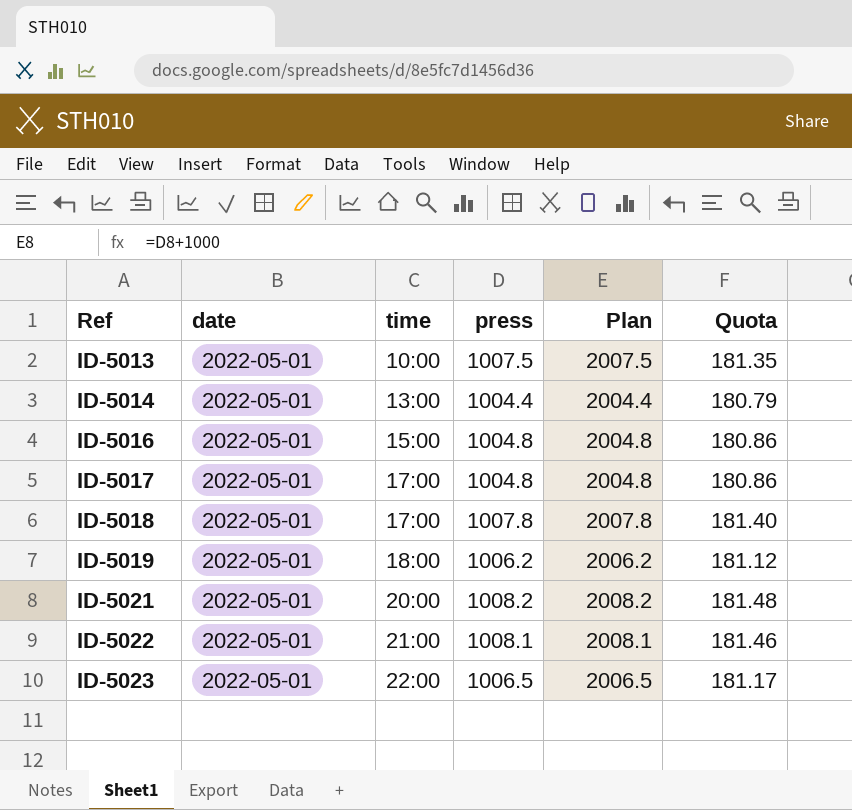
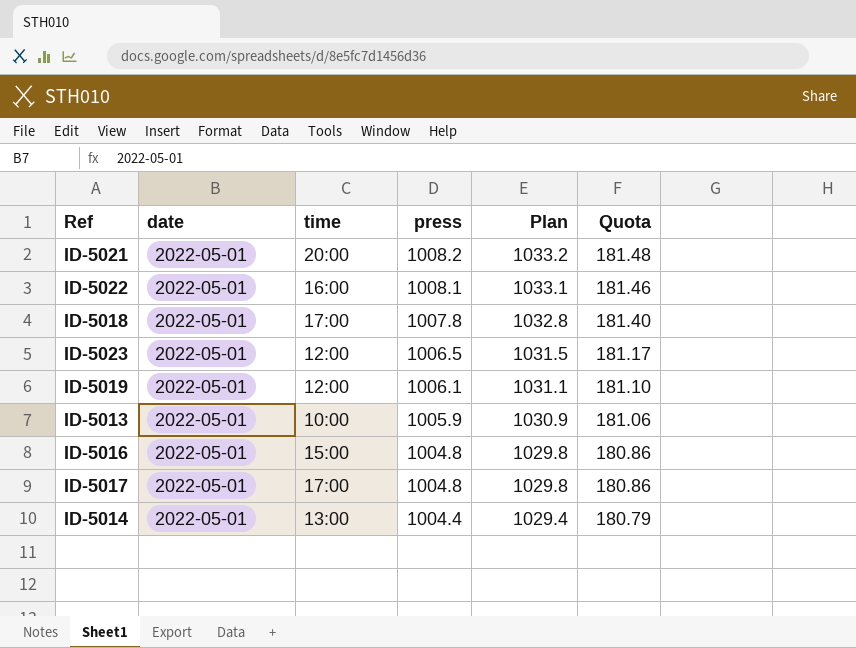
row order: Ref ascending -> press descending
column Plan | formula: [press] + 1000 -> [press] + 25
ID-5022 | time: 21:00 -> 16:00
ID-5023 | time: 22:00 -> 12:00
ID-5019 | time: 18:00 -> 12:00
ID-5019 | press: 1006.2 -> 1006.1
ID-5019 | Quota: 181.12 -> 181.10
ID-5013 | press: 1007.5 -> 1005.9
ID-5013 | Quota: 181.35 -> 181.06

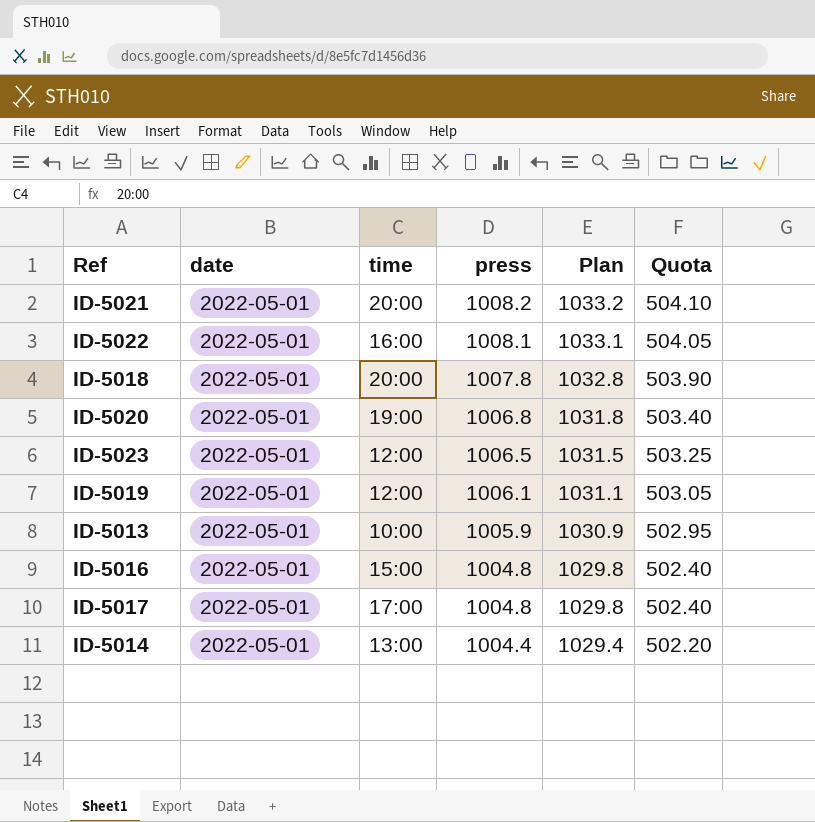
column Quota | formula: [press] * 0.18 -> [press] * 0.5
ID-5018 | time: 17:00 -> 20:00
row ID-5020: none -> 2022-05-01 | 19:00 | 1006.8 | 1031.8 | 503.40

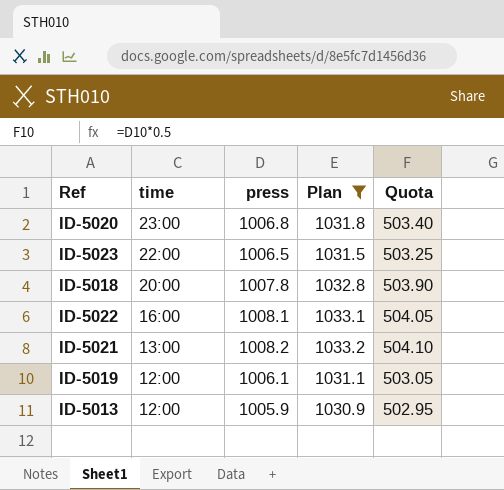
filter: none -> Plan >= 1030.9
row order: press descending -> time descending
column date | position: 2 -> none
ID-5020 | time: 19:00 -> 23:00
ID-5023 | time: 12:00 -> 22:00
ID-5021 | time: 20:00 -> 13:00
ID-5013 | time: 10:00 -> 12:00

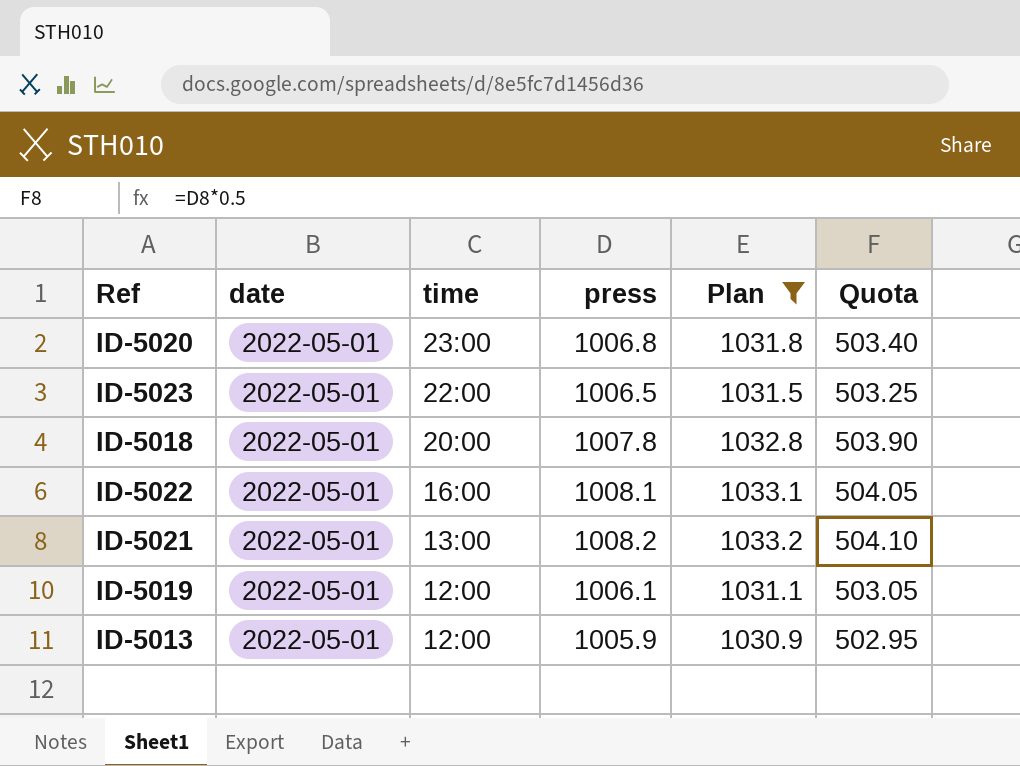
column date | position: none -> 2

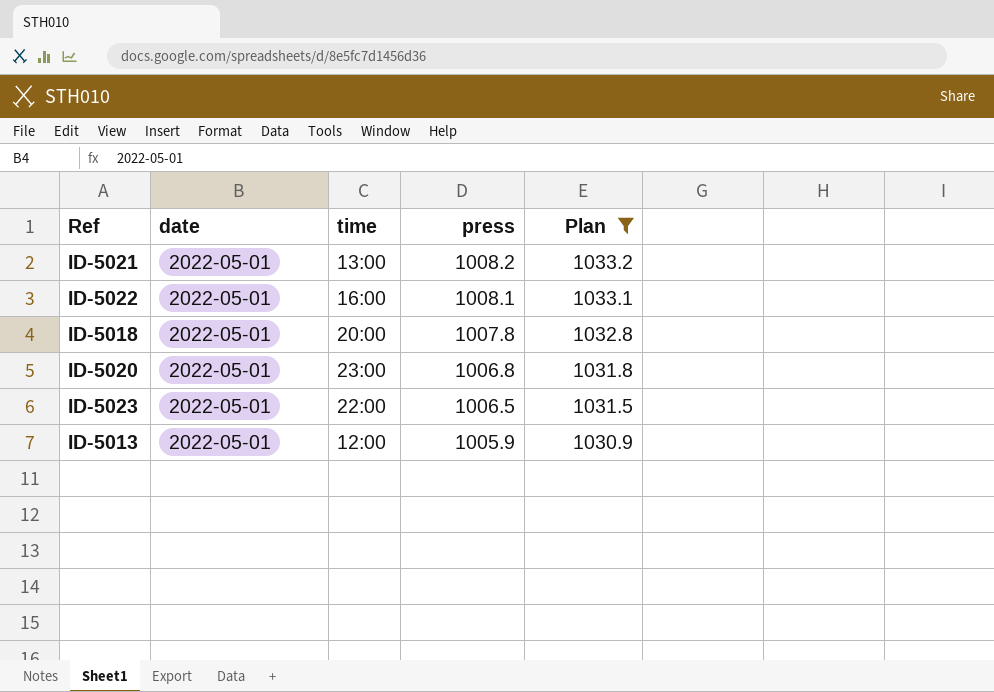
row order: time descending -> press descending
column Quota | formula: [press] * 0.5 -> none
row ID-5019: 2022-05-01 | 12:00 | 1006.1 | 1031.1 | 503.05 -> none

